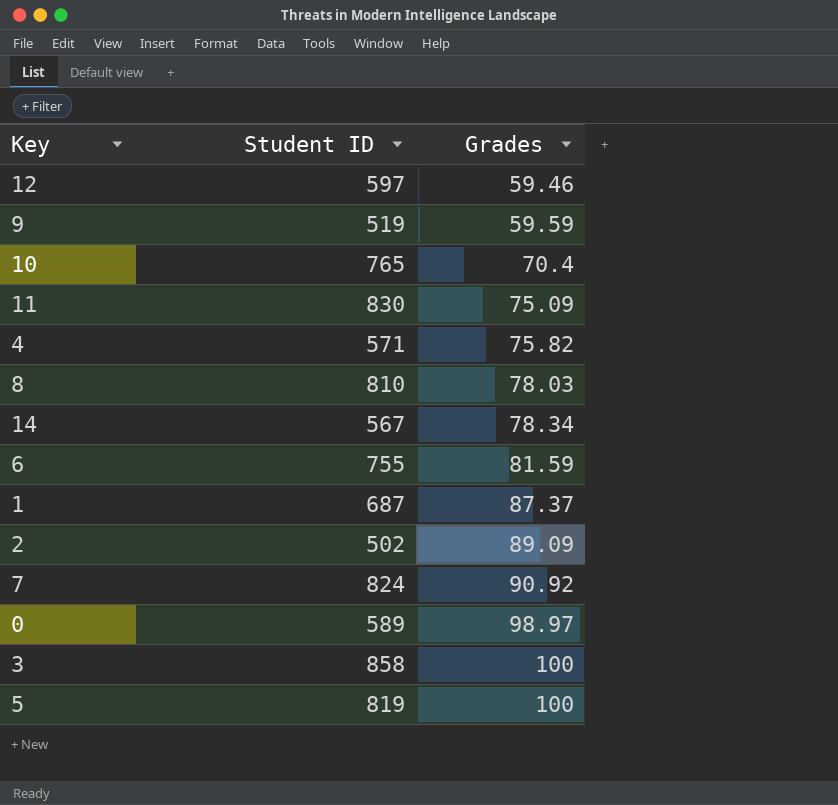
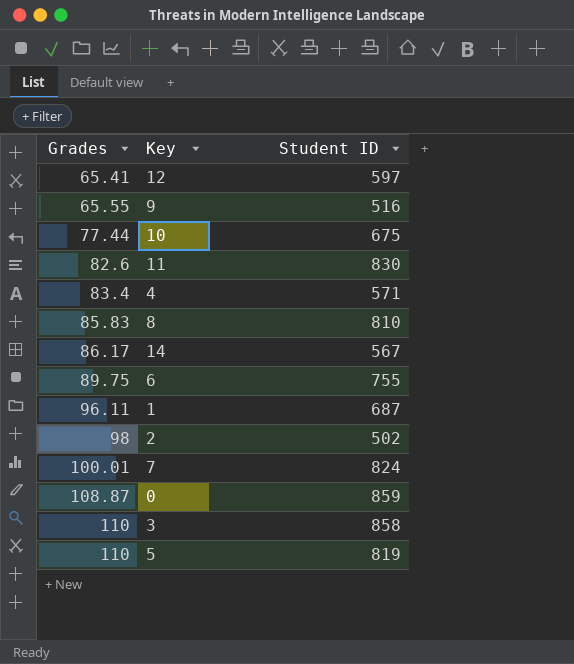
column Grades | position: 3 -> 1
12 | Grades: 59.46 -> 65.41
9 | Grades: 59.59 -> 65.55
9 | Student ID: 519 -> 516
10 | Grades: 70.4 -> 77.44
10 | Student ID: 765 -> 675
11 | Grades: 75.09 -> 82.6
4 | Grades: 75.82 -> 83.4
8 | Grades: 78.03 -> 85.83
14 | Grades: 78.34 -> 86.17
6 | Grades: 81.59 -> 89.75
1 | Grades: 87.37 -> 96.11
2 | Grades: 89.09 -> 98
7 | Grades: 90.92 -> 100.01
0 | Grades: 98.97 -> 108.87
0 | Student ID: 589 -> 859
3 | Grades: 100 -> 110
5 | Grades: 100 -> 110

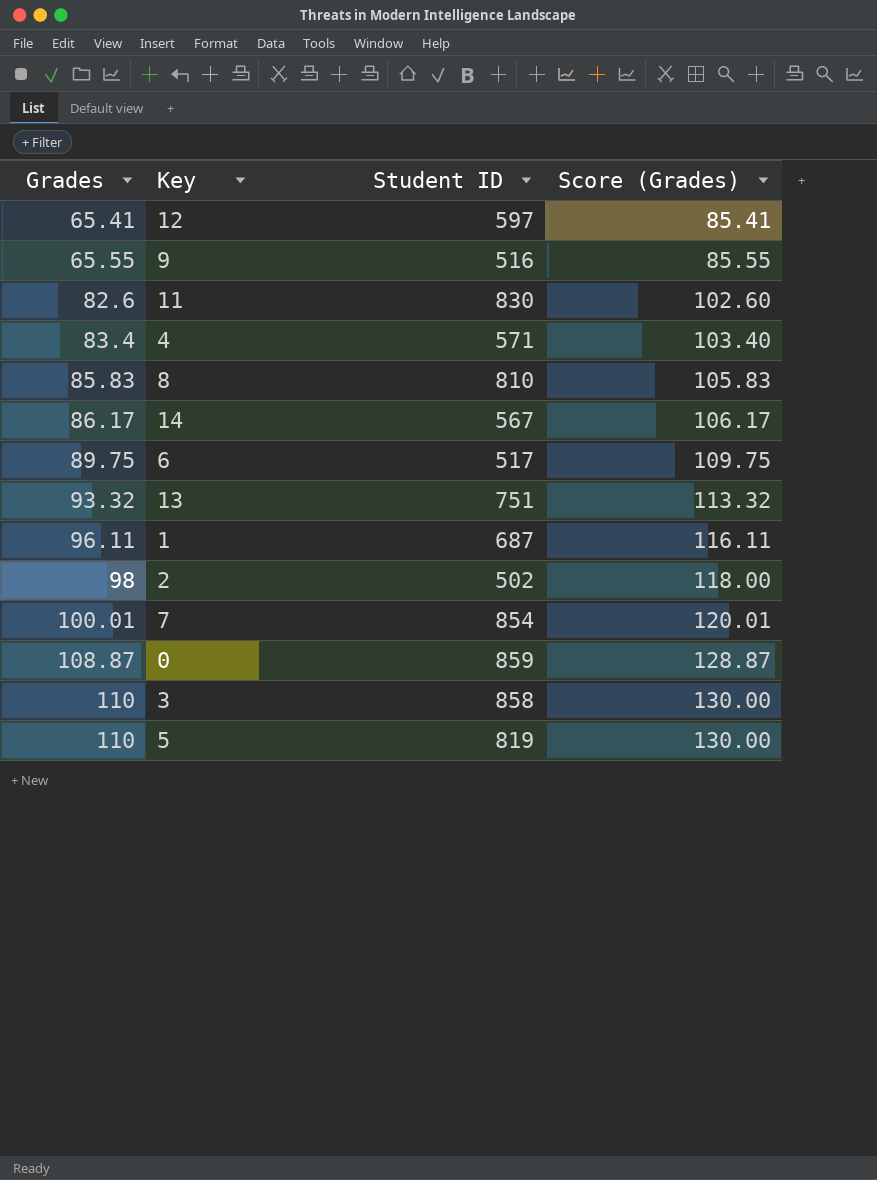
column Score (Grades) | formula: none -> [Grades] + 20
row 10: 77.44 | 675 -> none
6 | Student ID: 755 -> 517
row 13: none -> 93.32 | 751 | 113.32
7 | Student ID: 824 -> 854

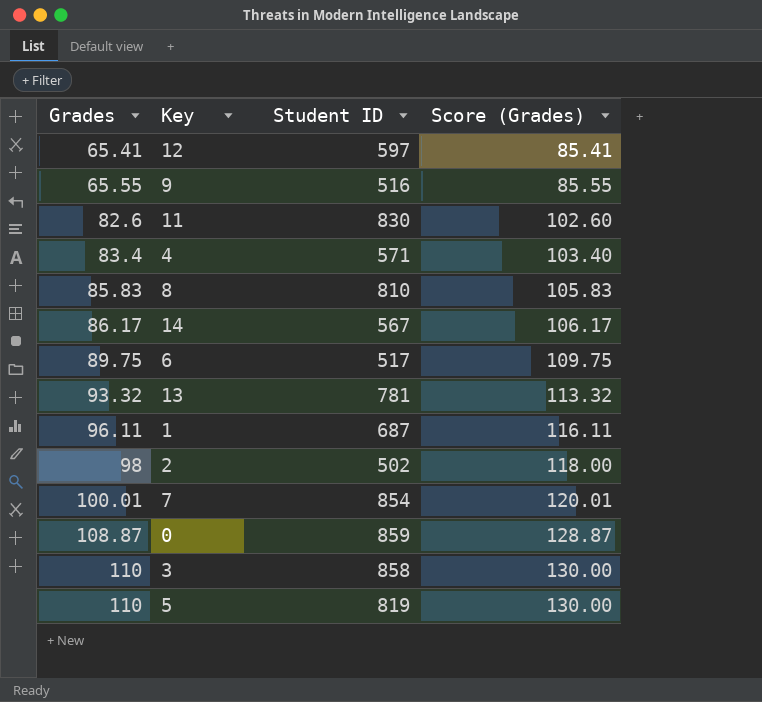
13 | Student ID: 751 -> 781

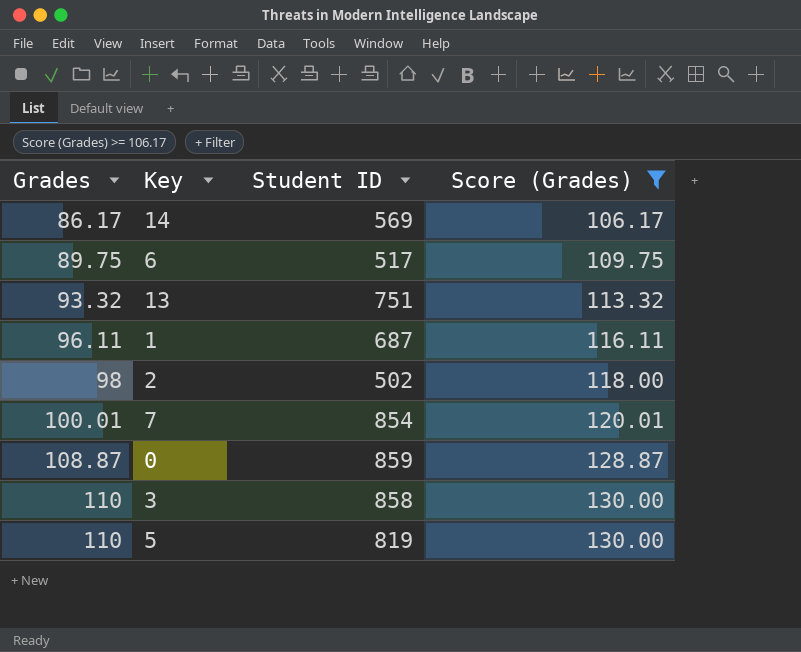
filter: none -> Score (Grades) >= 106.17
14 | Student ID: 567 -> 569
13 | Student ID: 781 -> 751

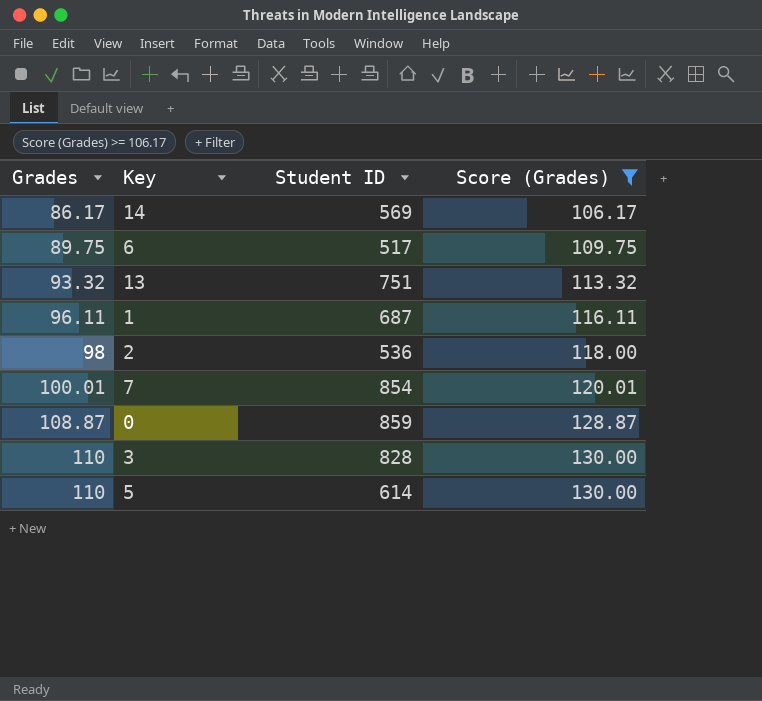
2 | Student ID: 502 -> 536
3 | Student ID: 858 -> 828
5 | Student ID: 819 -> 614

